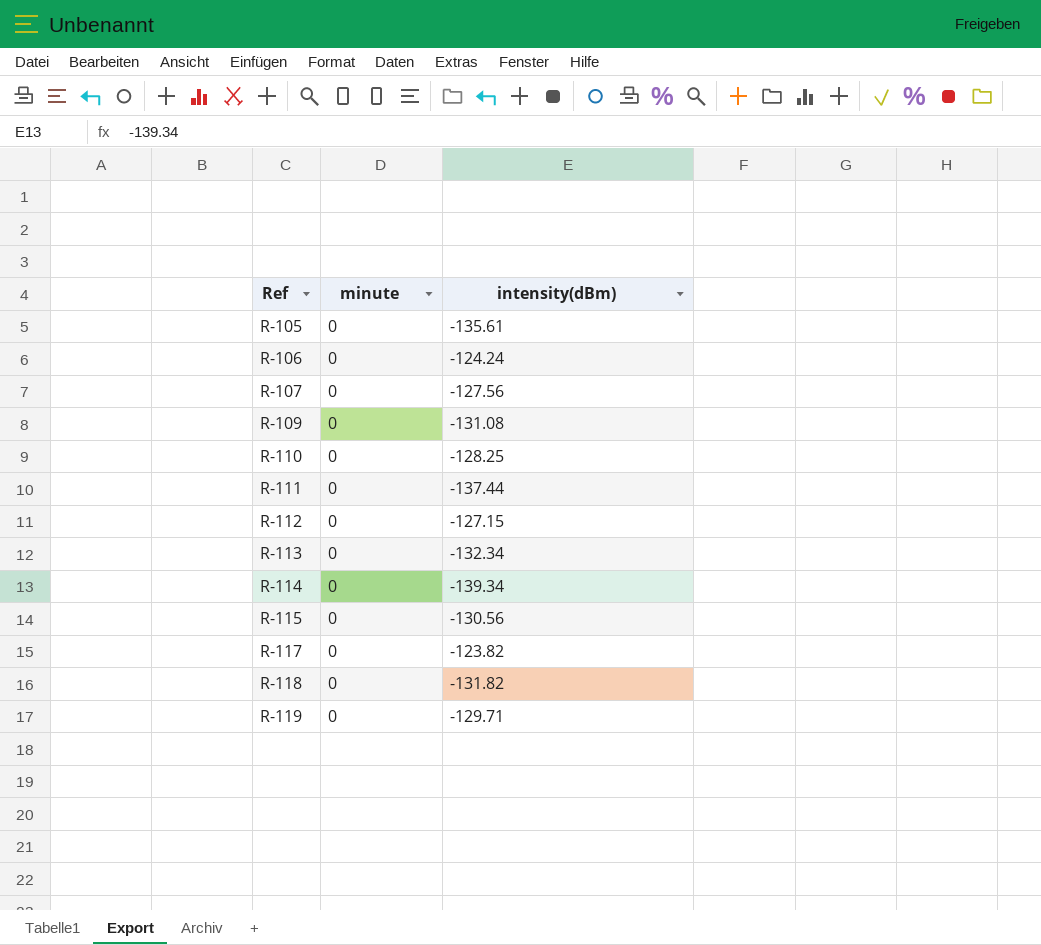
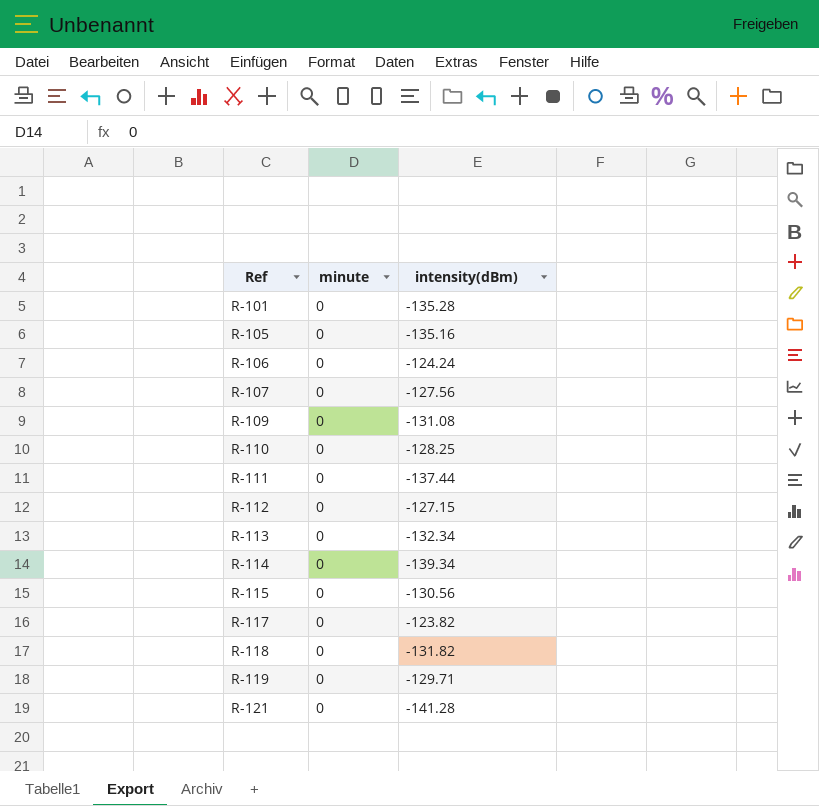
row R-101: none -> 0 | -135.28
R-105 | intensity(dBm): -135.61 -> -135.16
row R-121: none -> 0 | -141.28

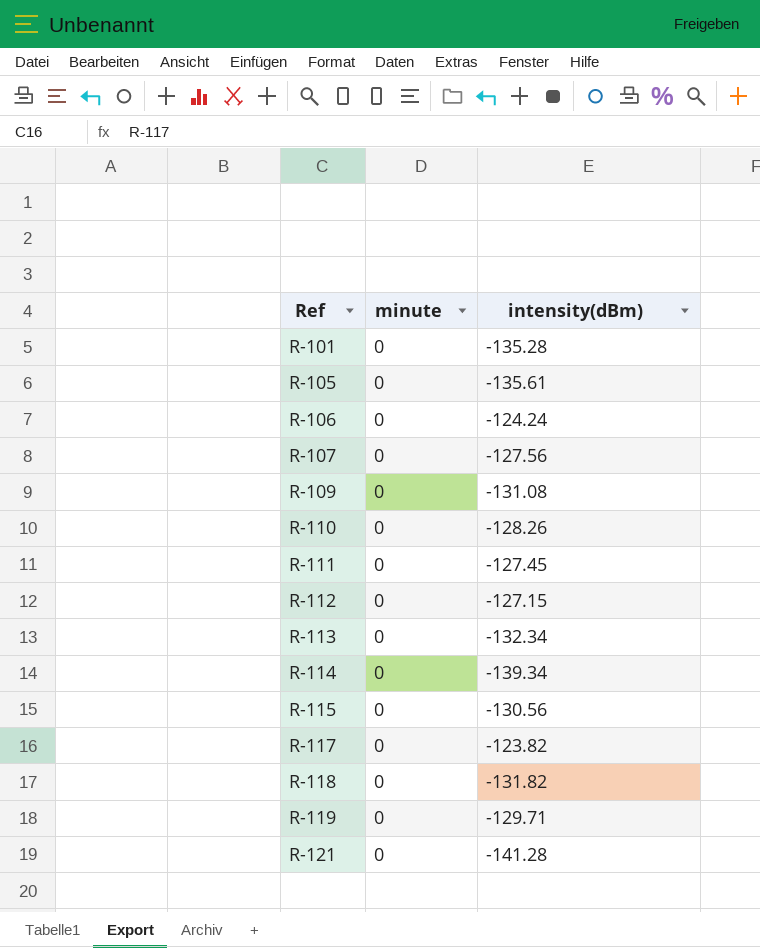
R-105 | intensity(dBm): -135.16 -> -135.61
R-110 | intensity(dBm): -128.25 -> -128.26
R-111 | intensity(dBm): -137.44 -> -127.45

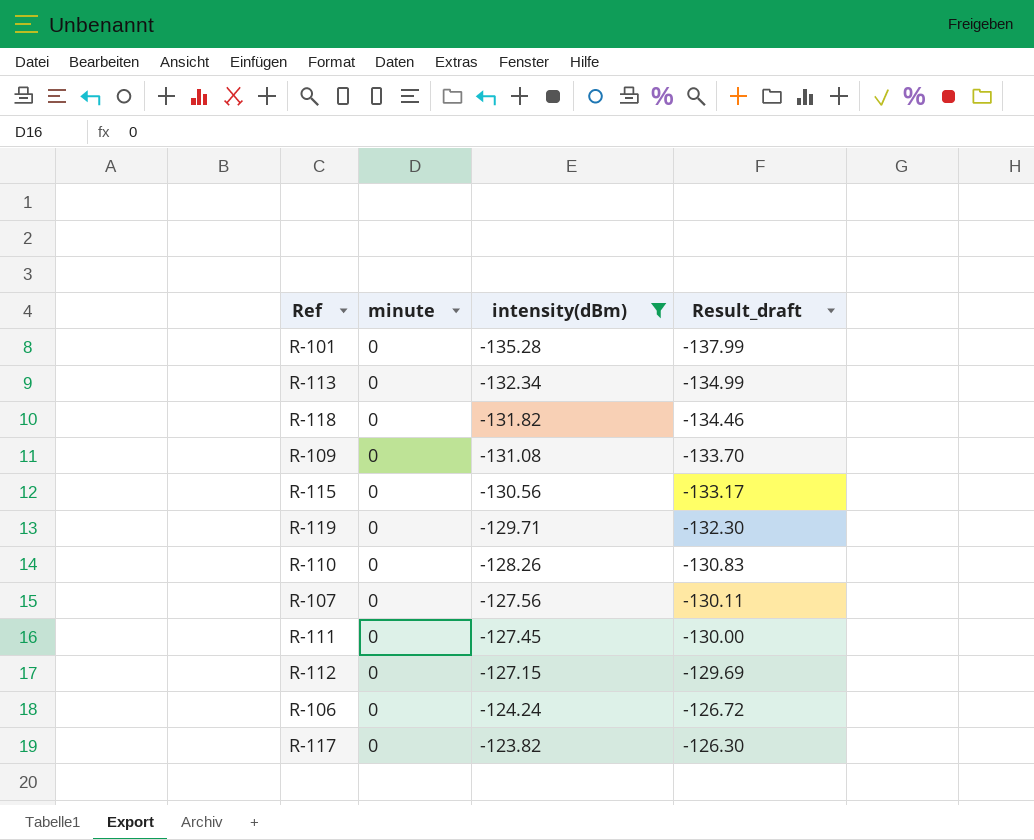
filter: none -> intensity(dBm) >= -135.28
row order: Ref ascending -> intensity(dBm) ascending
column Result_draft | formula: none -> [intensity(dBm)] * 1.02

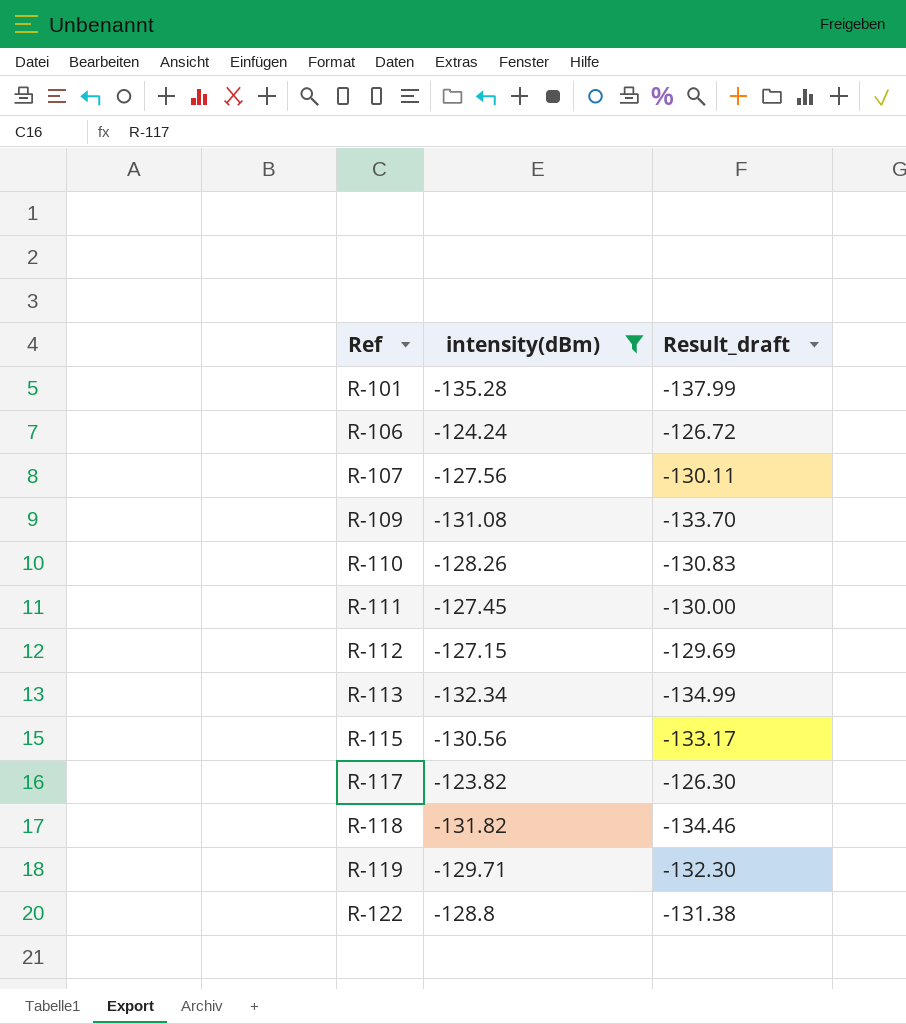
row order: intensity(dBm) ascending -> Ref ascending
column minute | position: 2 -> none
row R-122: none -> -128.8 | -131.38

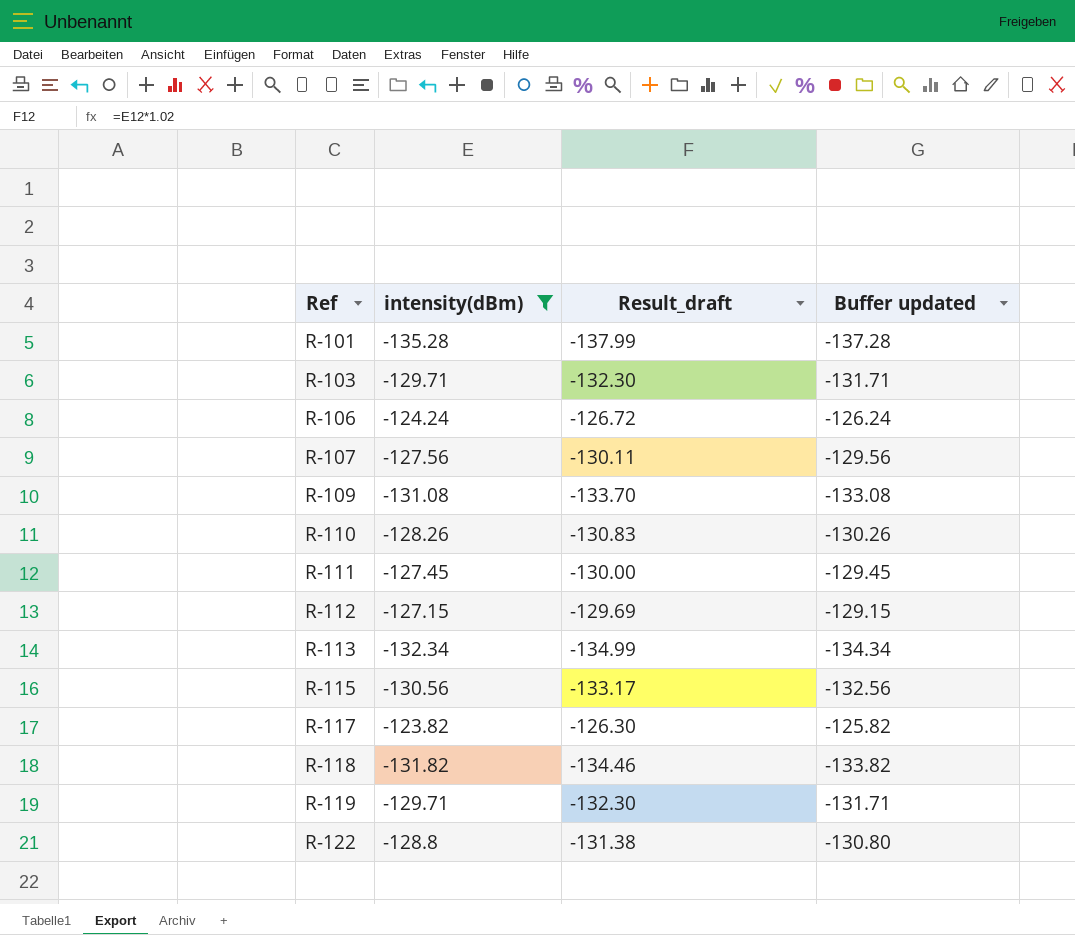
column Buffer updated | formula: none -> [intensity(dBm)] - 2
row R-103: none -> -129.71 | -132.30 | -131.71

